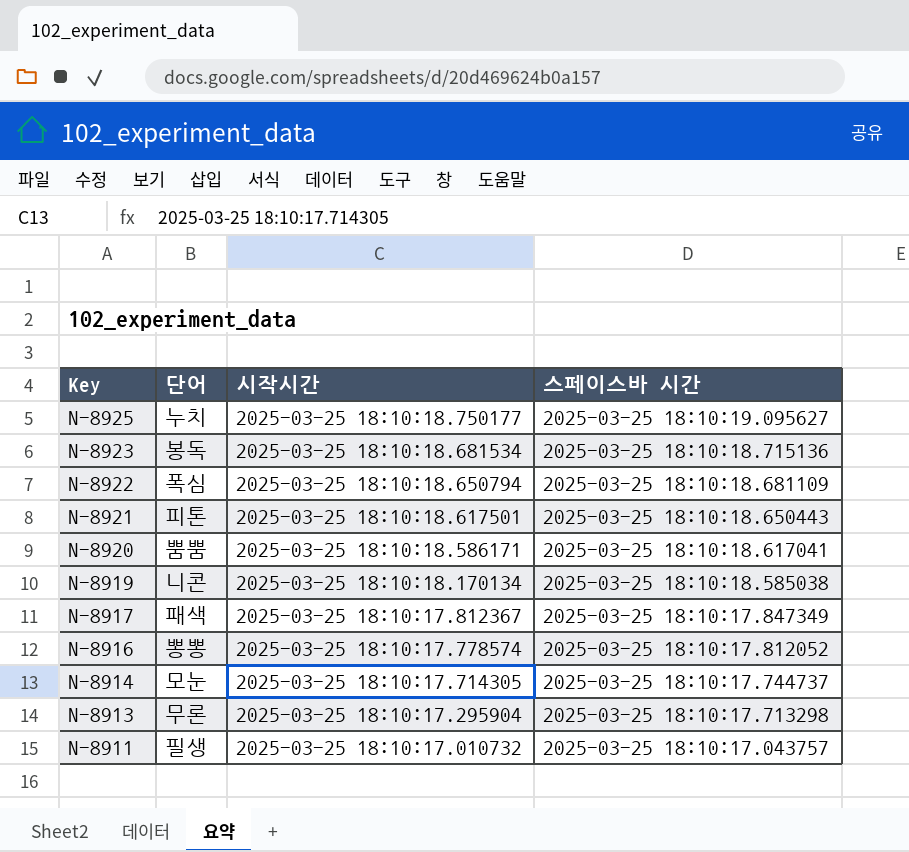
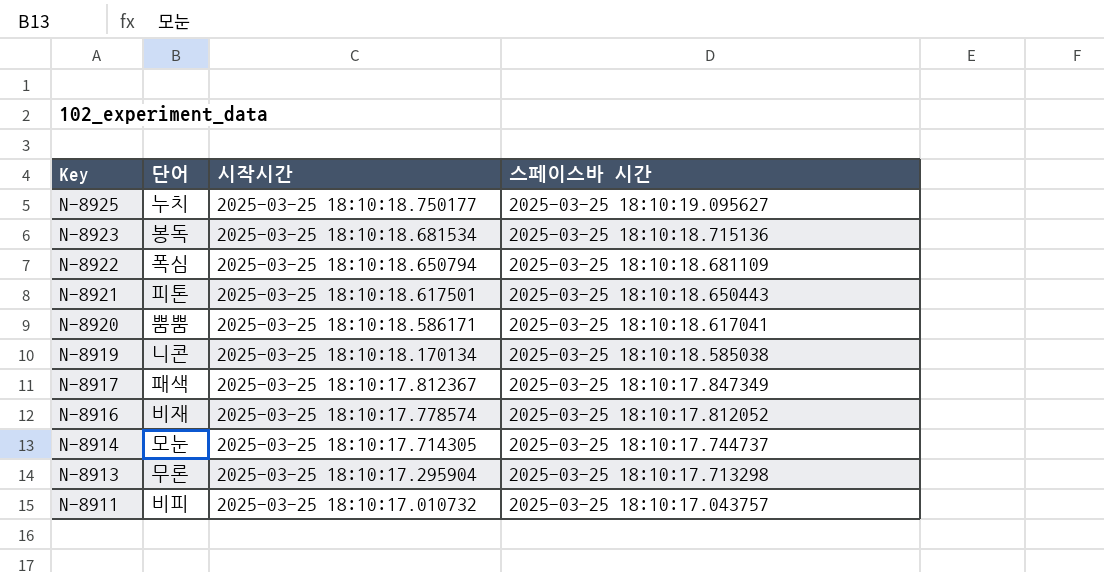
N-8916 | 단어: 뽕뽕 -> 비재
N-8911 | 단어: 필생 -> 비피

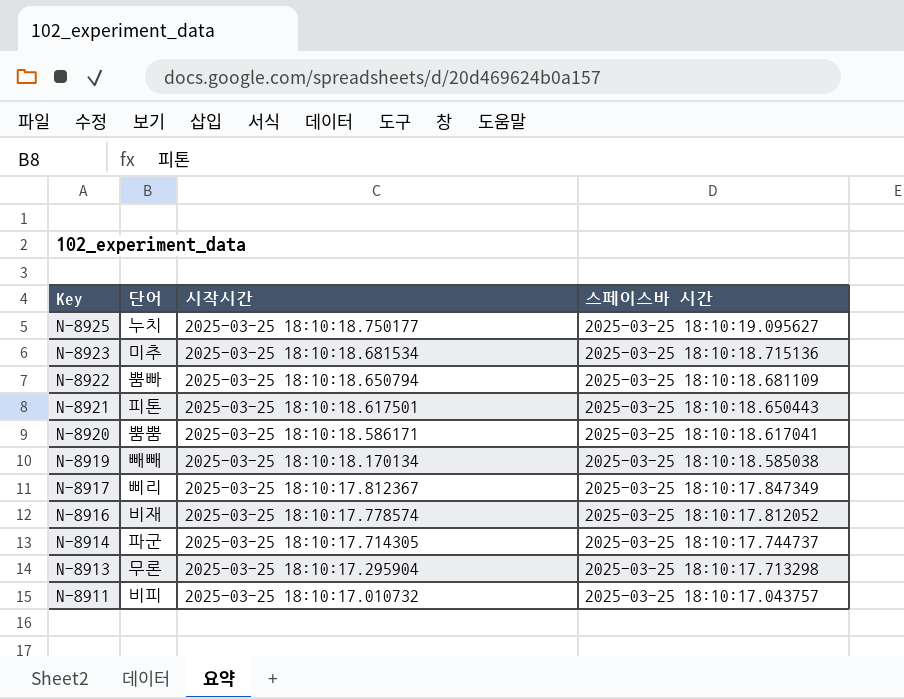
N-8923 | 단어: 봉독 -> 미추
N-8922 | 단어: 폭심 -> 뿜빠
N-8919 | 단어: 니콘 -> 빼빼
N-8917 | 단어: 패색 -> 삐리
N-8914 | 단어: 모눈 -> 파군

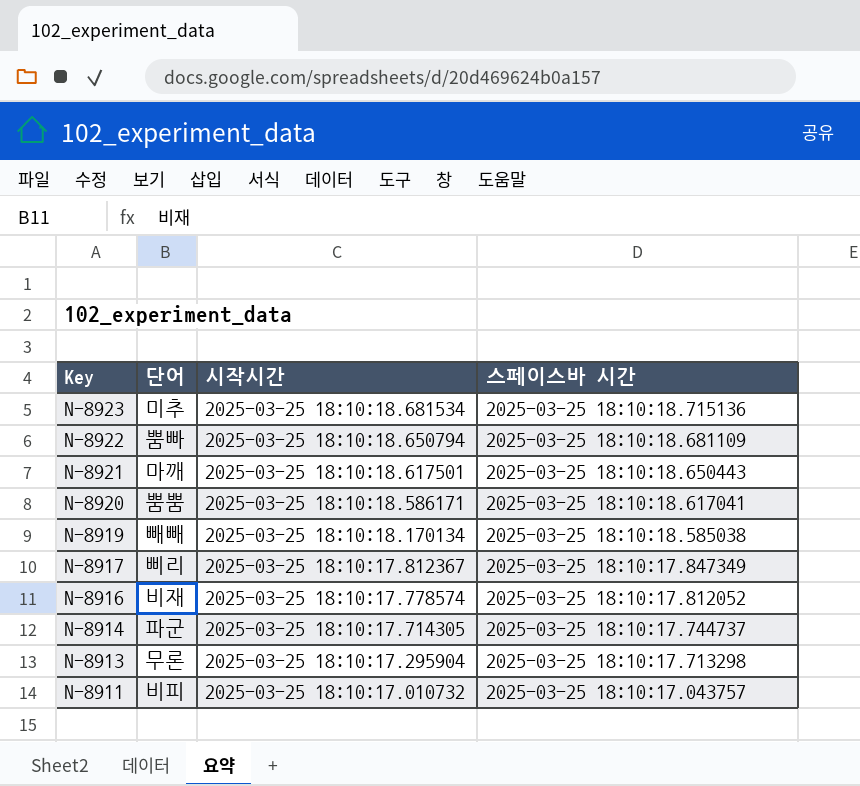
row N-8925: 누치 | 2025-03-25 18:10:18.750177 | 2025-03-25 18:10:19.095627 -> none
N-8921 | 단어: 피톤 -> 마깨

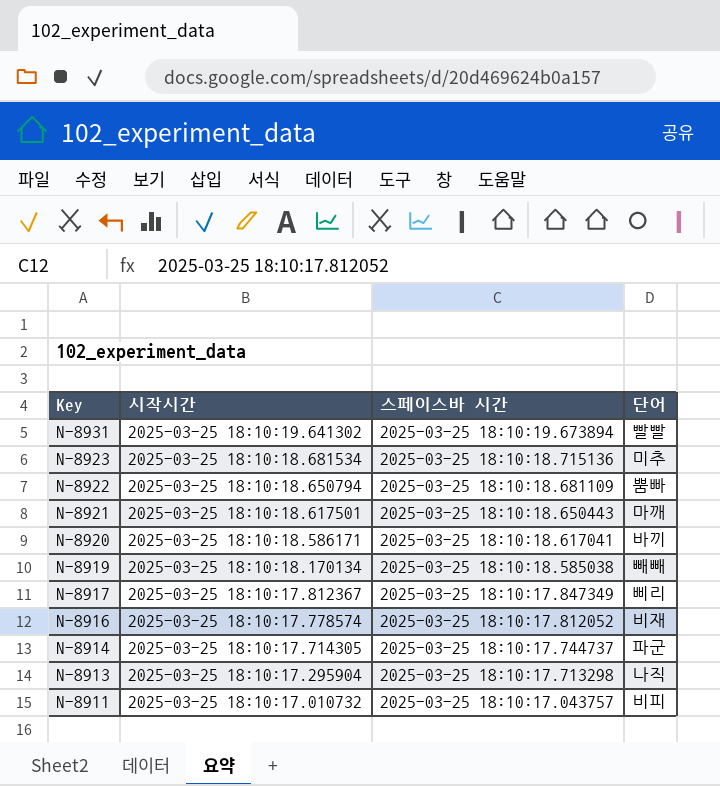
column 단어 | position: 2 -> 4
row N-8931: none -> 2025-03-25 18:10:19.641302 | 2025-03-25 18:10:19.673894 | 빨빨
N-8920 | 단어: 뿜뿜 -> 바끼
N-8913 | 단어: 무론 -> 나직

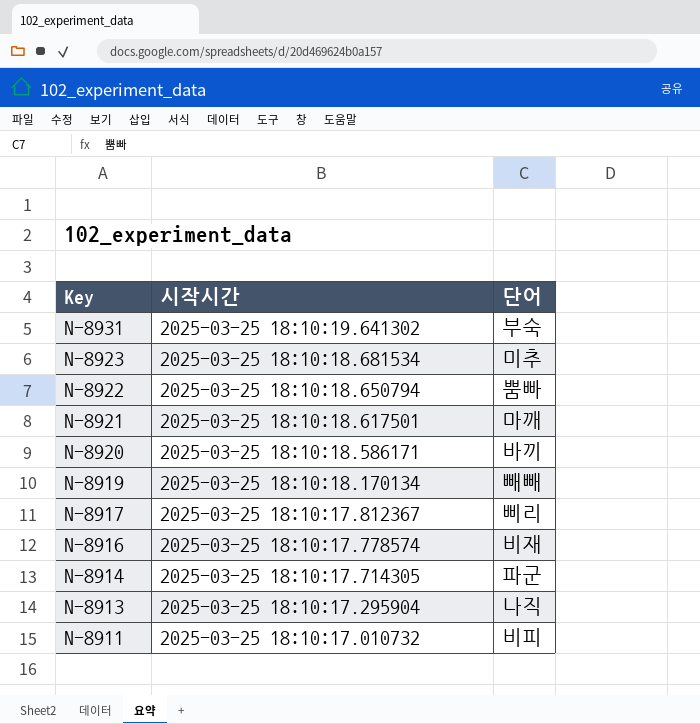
column 스페이스바 시간 | position: 3 -> none
N-8931 | 단어: 빨빨 -> 부숙

